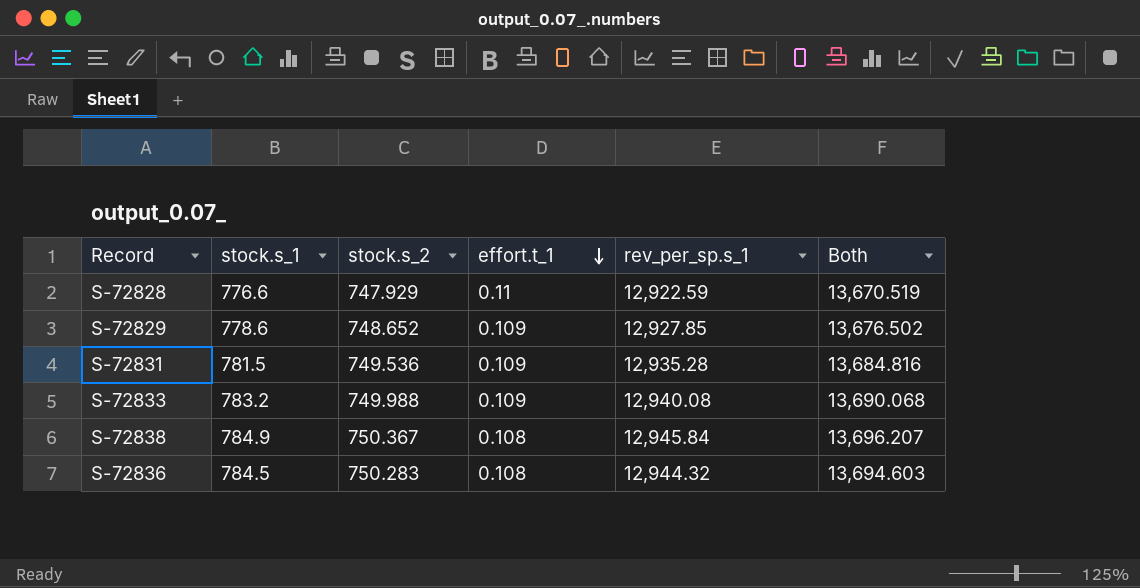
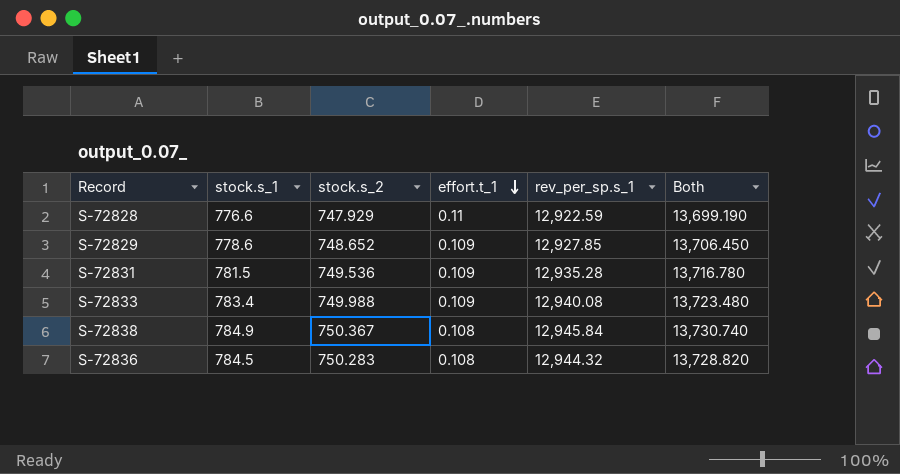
column Both | formula: [stock.s_2] + [rev_per_sp.s_1] -> [stock.s_1] + [rev_per_sp.s_1]
S-72833 | stock.s_1: 783.2 -> 783.4

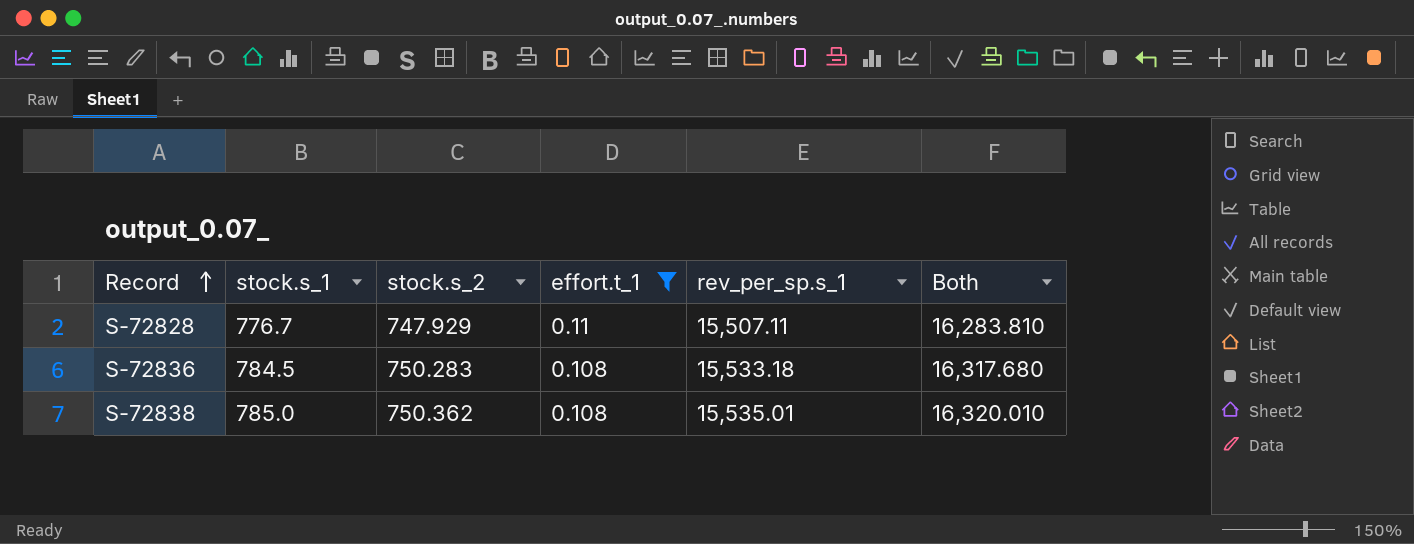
filter: none -> effort.t_1 != 0.109
row order: effort.t_1 descending -> Record ascending
S-72828 | stock.s_1: 776.6 -> 776.7
S-72828 | rev_per_sp.s_1: 12,922.59 -> 15,507.11
S-72828 | Both: 13,699.190 -> 16,283.810
S-72836 | rev_per_sp.s_1: 12,944.32 -> 15,533.18
S-72836 | Both: 13,728.820 -> 16,317.680
S-72838 | stock.s_1: 784.9 -> 785.0
S-72838 | stock.s_2: 750.367 -> 750.362
S-72838 | rev_per_sp.s_1: 12,945.84 -> 15,535.01
S-72838 | Both: 13,730.740 -> 16,320.010

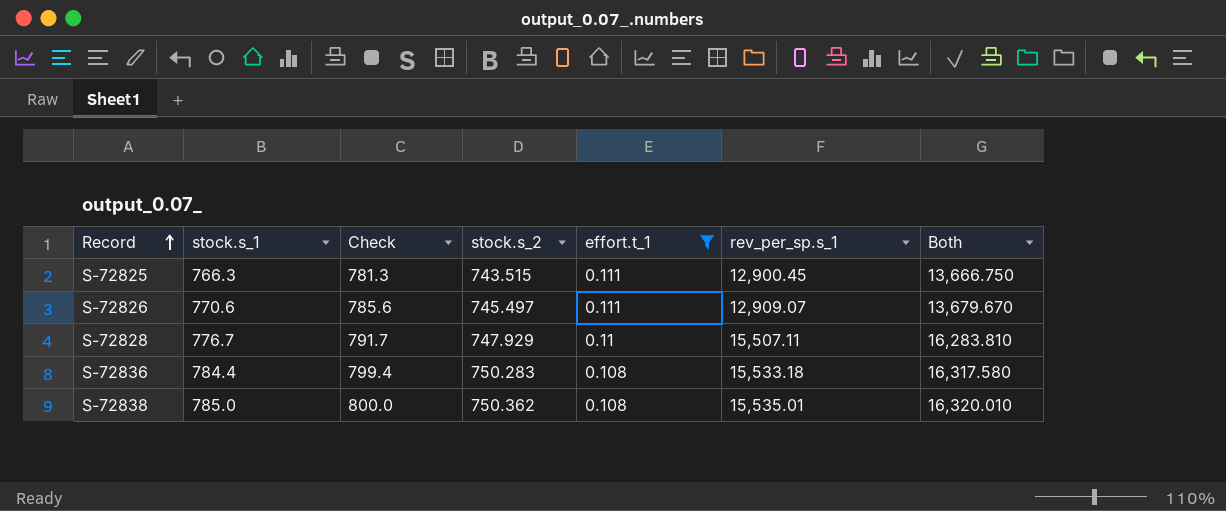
column Check | formula: none -> [stock.s_1] + 15
row S-72825: none -> 766.3 | 781.3 | 743.515 | 0.111 | 12,900.45 | 13,666.750
row S-72826: none -> 770.6 | 785.6 | 745.497 | 0.111 | 12,909.07 | 13,679.670
S-72836 | stock.s_1: 784.5 -> 784.4
S-72836 | Both: 16,317.680 -> 16,317.580

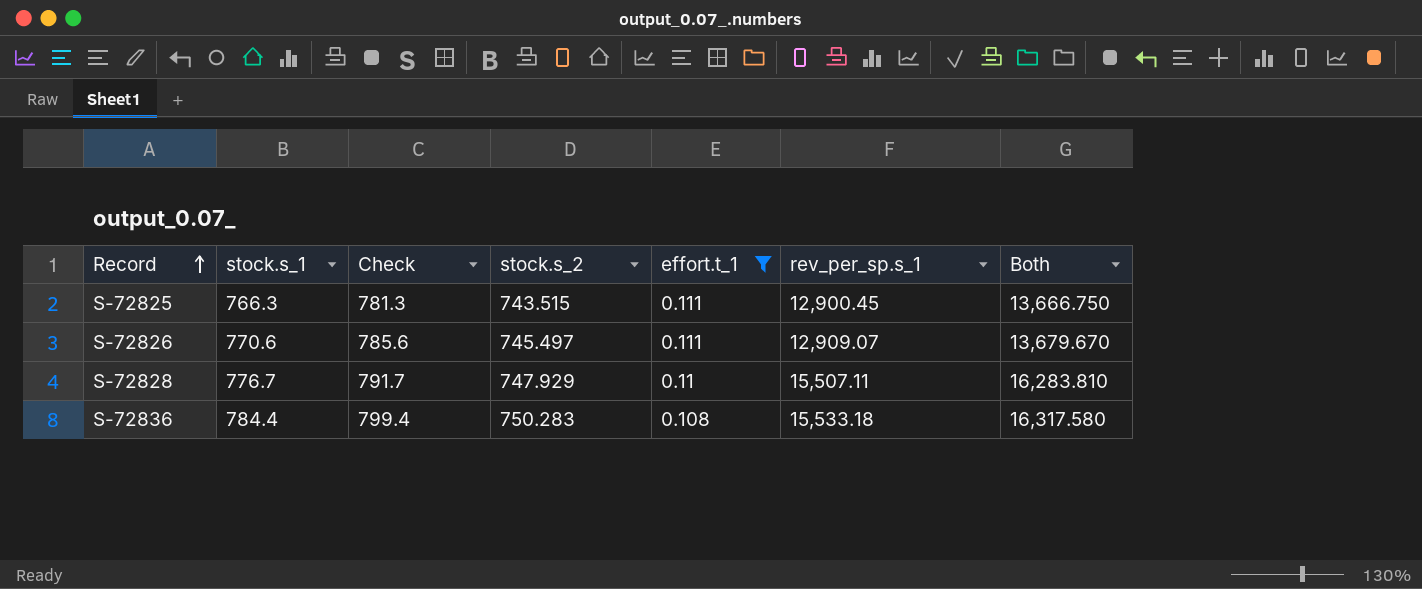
row S-72838: 785.0 | 800.0 | 750.362 | 0.108 | 15,535.01 | 16,320.010 -> none

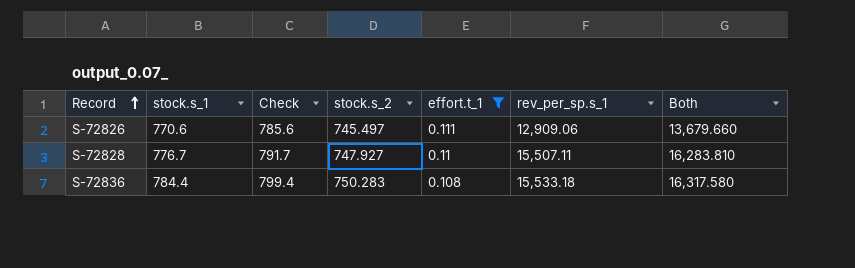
row S-72825: 766.3 | 781.3 | 743.515 | 0.111 | 12,900.45 | 13,666.750 -> none
S-72826 | rev_per_sp.s_1: 12,909.07 -> 12,909.06
S-72826 | Both: 13,679.670 -> 13,679.660
S-72828 | stock.s_2: 747.929 -> 747.927

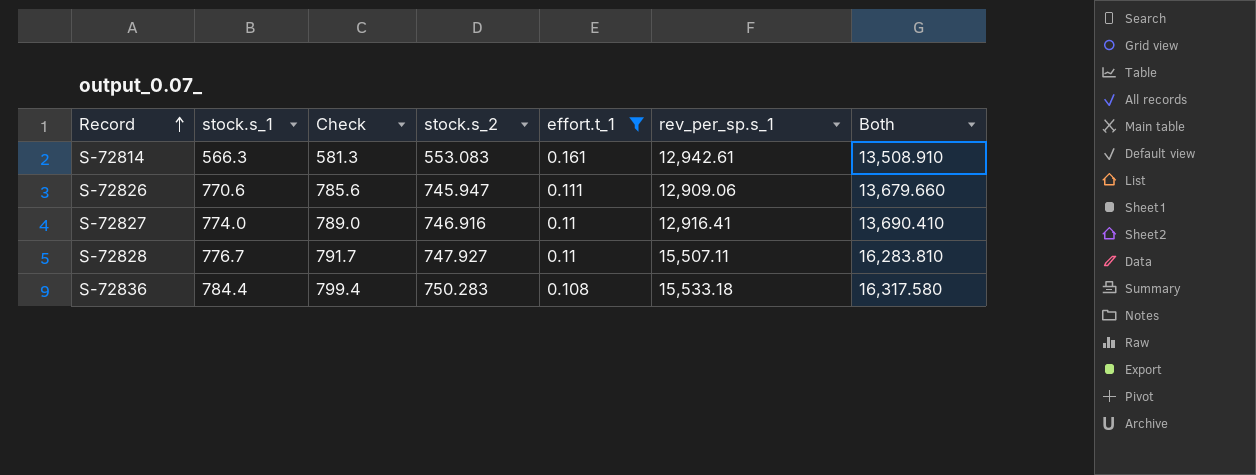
row S-72814: none -> 566.3 | 581.3 | 553.083 | 0.161 | 12,942.61 | 13,508.910
S-72826 | stock.s_2: 745.497 -> 745.947
row S-72827: none -> 774.0 | 789.0 | 746.916 | 0.11 | 12,916.41 | 13,690.410

